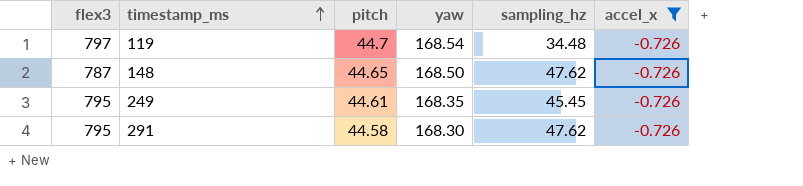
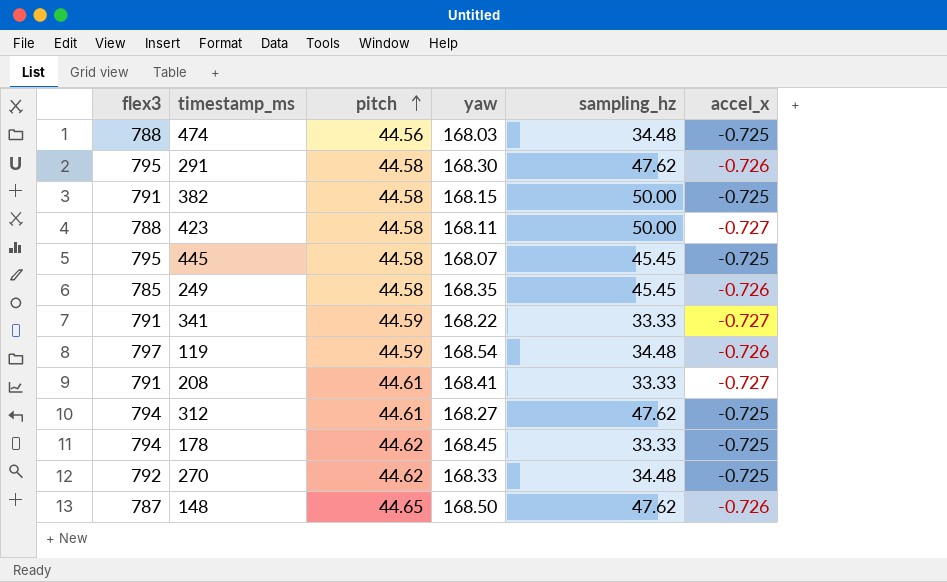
filter: accel_x = -0.726 -> none
row order: timestamp_ms ascending -> pitch ascending
249 | flex3: 795 -> 785
249 | pitch: 44.61 -> 44.58
119 | pitch: 44.7 -> 44.59

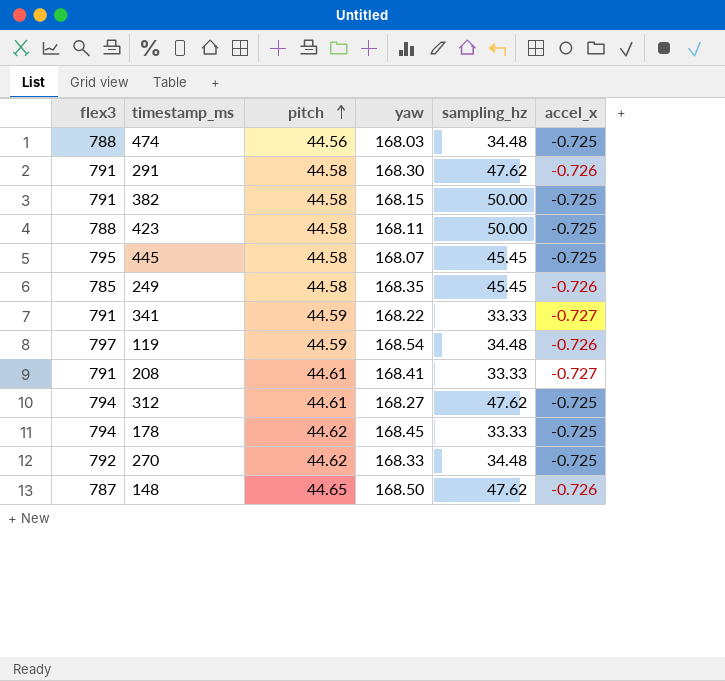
291 | flex3: 795 -> 791
423 | accel_x: -0.727 -> -0.725

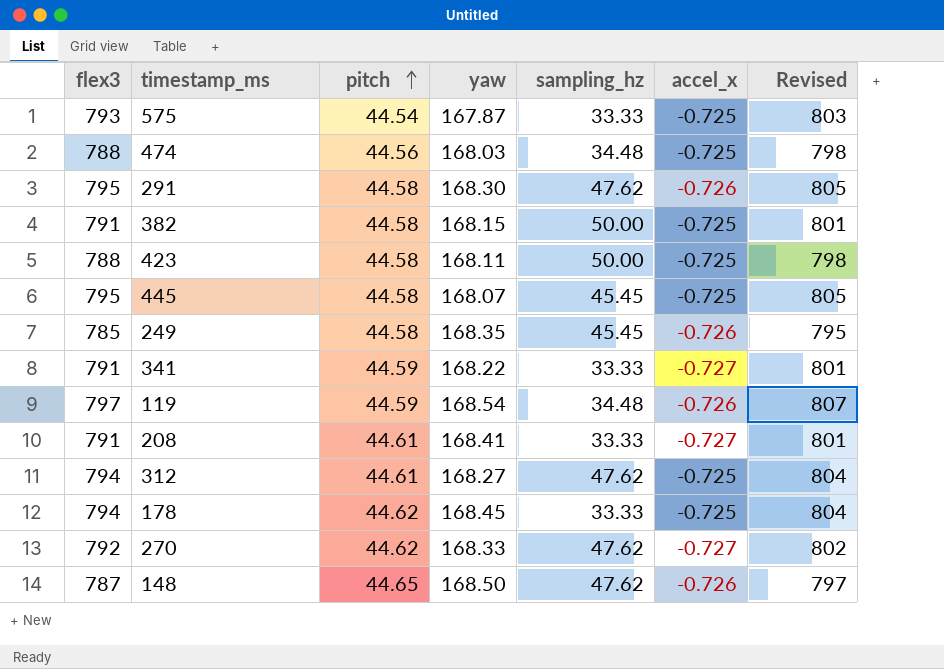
column Revised | formula: none -> [flex3] + 10
row 575: none -> 793 | 44.54 | 167.87 | 33.33 | -0.725 | 803
291 | flex3: 791 -> 795
270 | sampling_hz: 34.48 -> 47.62
270 | accel_x: -0.725 -> -0.727

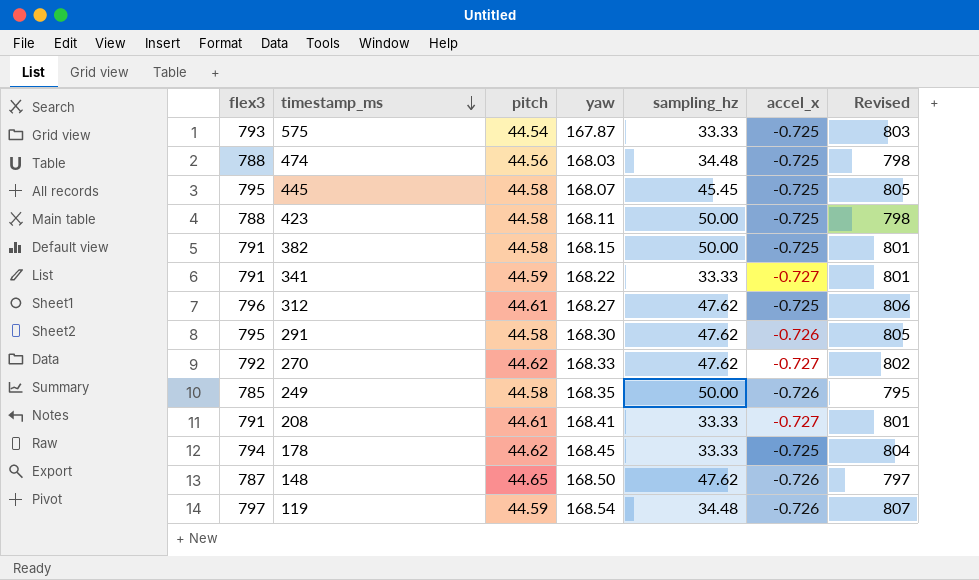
row order: pitch ascending -> timestamp_ms descending
312 | flex3: 794 -> 796
312 | Revised: 804 -> 806
249 | sampling_hz: 45.45 -> 50.00

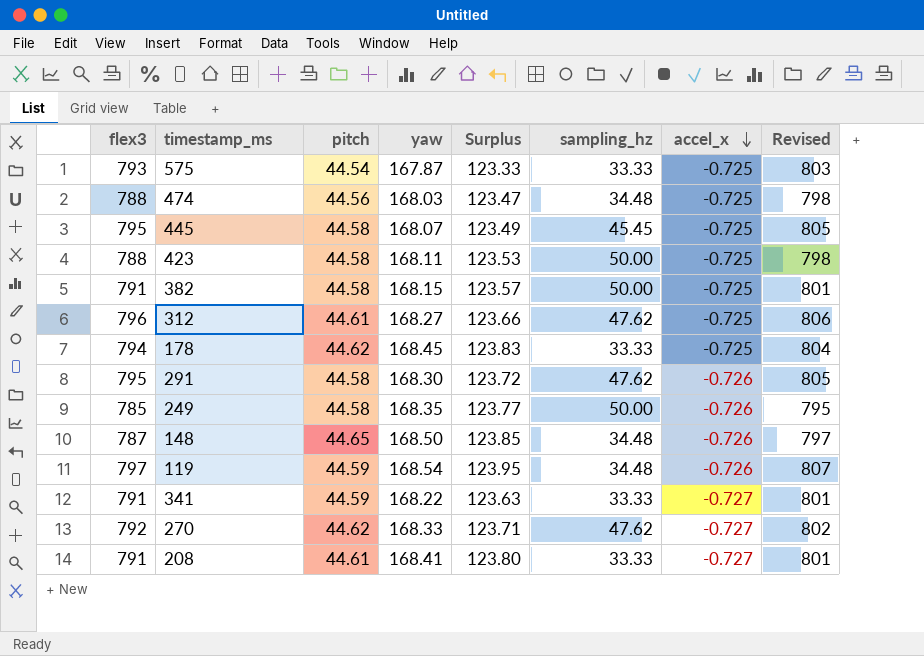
row order: timestamp_ms descending -> accel_x descending
column Surplus | formula: none -> [yaw] - [pitch]
148 | sampling_hz: 47.62 -> 34.48

